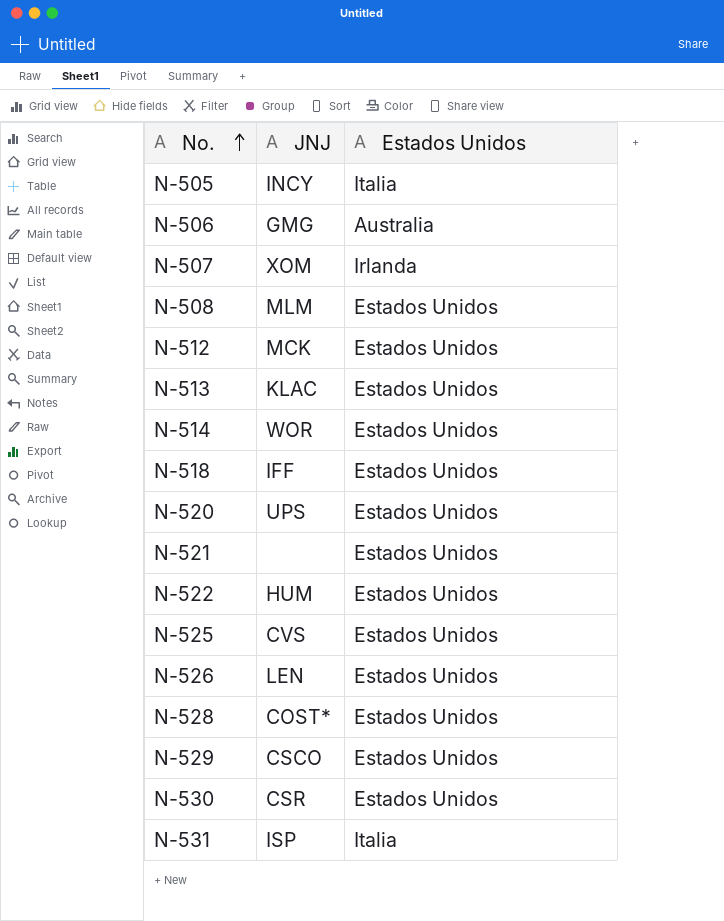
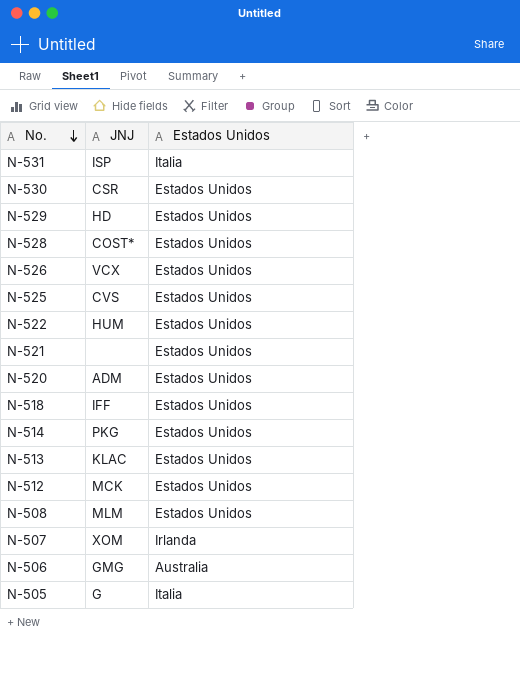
row order: No. ascending -> No. descending
N-529 | JNJ: CSCO -> HD
N-526 | JNJ: LEN -> VCX
N-520 | JNJ: UPS -> ADM
N-514 | JNJ: WOR -> PKG
N-505 | JNJ: INCY -> G

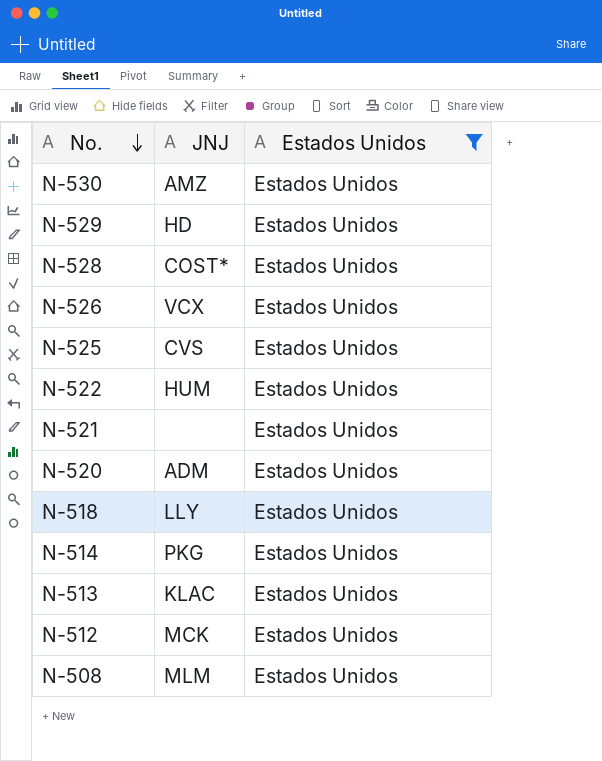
filter: none -> Estados Unidos = Estados Unidos
N-530 | JNJ: CSR -> AMZ
N-518 | JNJ: IFF -> LLY

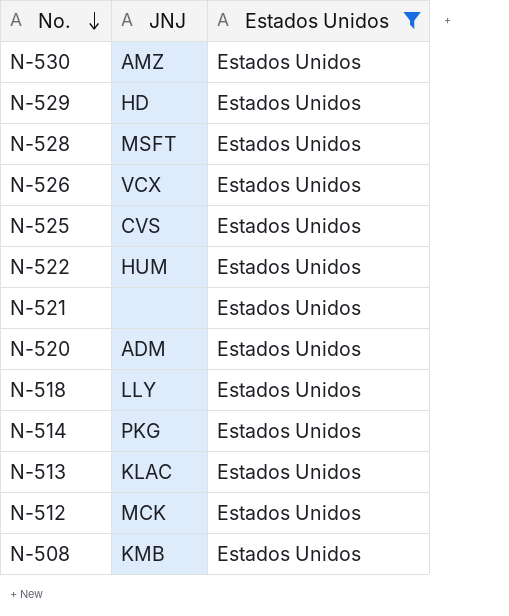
N-528 | JNJ: COST* -> MSFT
N-508 | JNJ: MLM -> KMB

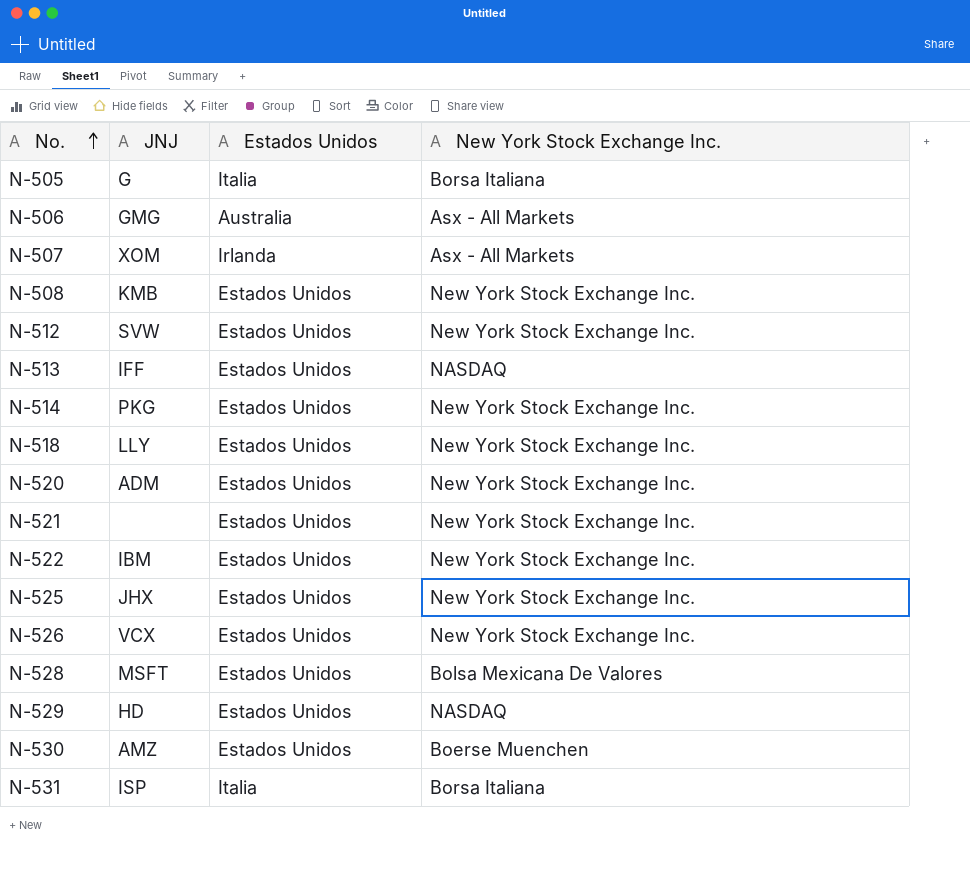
filter: Estados Unidos = Estados Unidos -> none
row order: No. descending -> No. ascending
column New York Stock Exchange Inc. | position: none -> 4
N-512 | JNJ: MCK -> SVW
N-513 | JNJ: KLAC -> IFF
N-522 | JNJ: HUM -> IBM
N-525 | JNJ: CVS -> JHX

